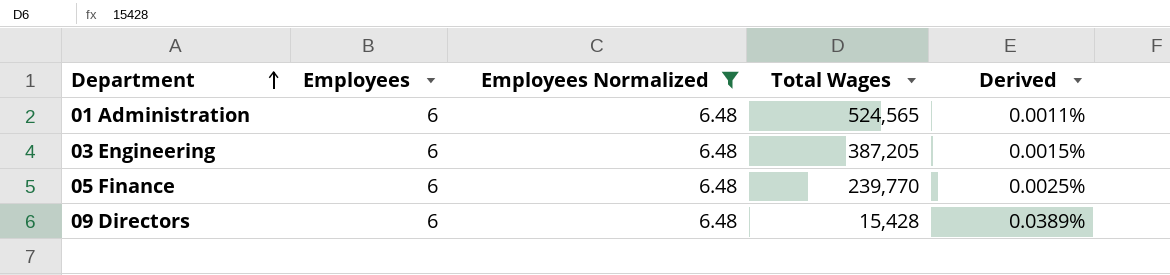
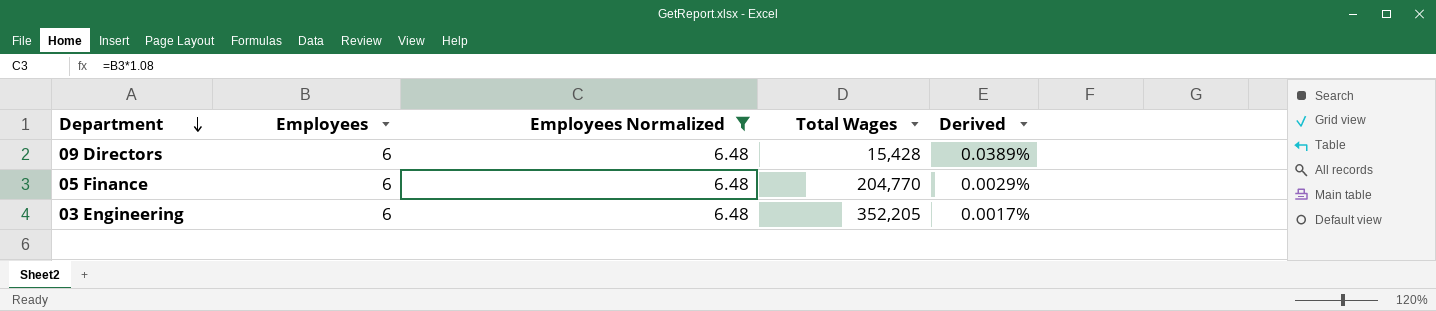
row order: Department ascending -> Department descending
row 01 Administration: 6 | 6.48 | 524,565 | 0.0011% -> none
05 Finance | Total Wages: 239,770 -> 204,770
05 Finance | Derived: 0.0025% -> 0.0029%
03 Engineering | Total Wages: 387,205 -> 352,205
03 Engineering | Derived: 0.0015% -> 0.0017%

